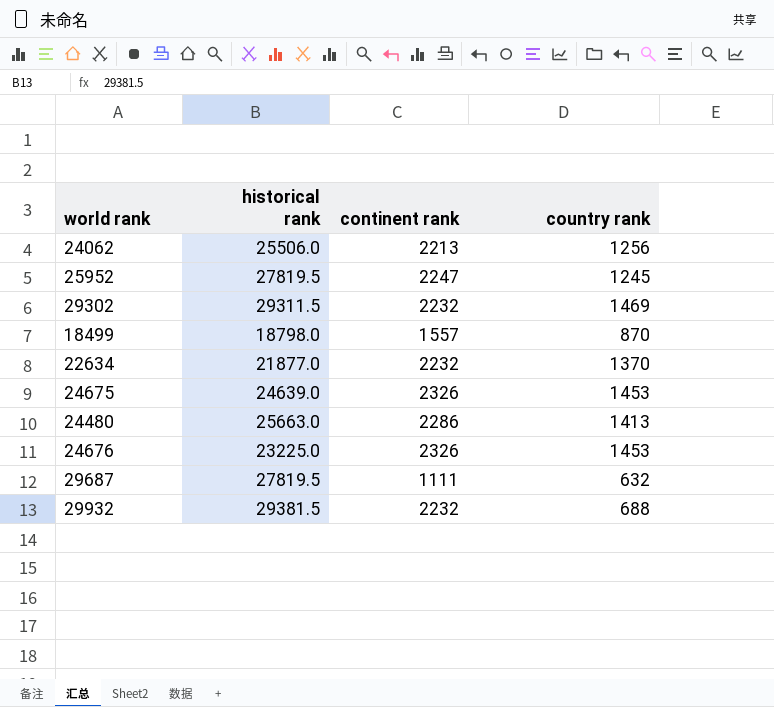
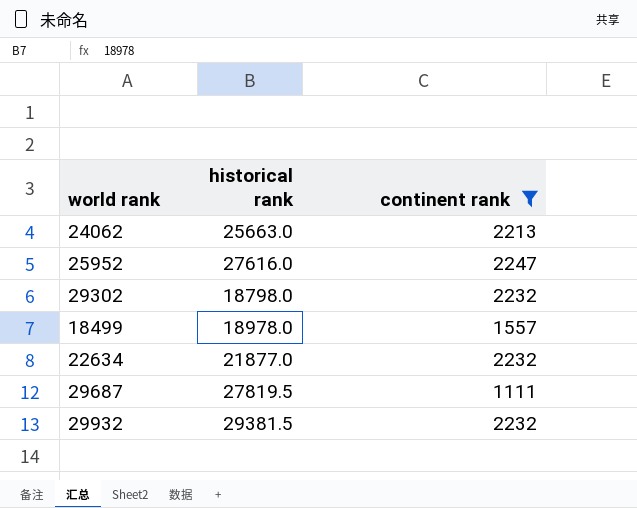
filter: none -> continent rank <= 2247
column country rank | position: 4 -> none
24062 | historical rank: 25506.0 -> 25663.0
25952 | historical rank: 27819.5 -> 27616.0
29302 | historical rank: 29311.5 -> 18798.0
18499 | historical rank: 18798.0 -> 18978.0

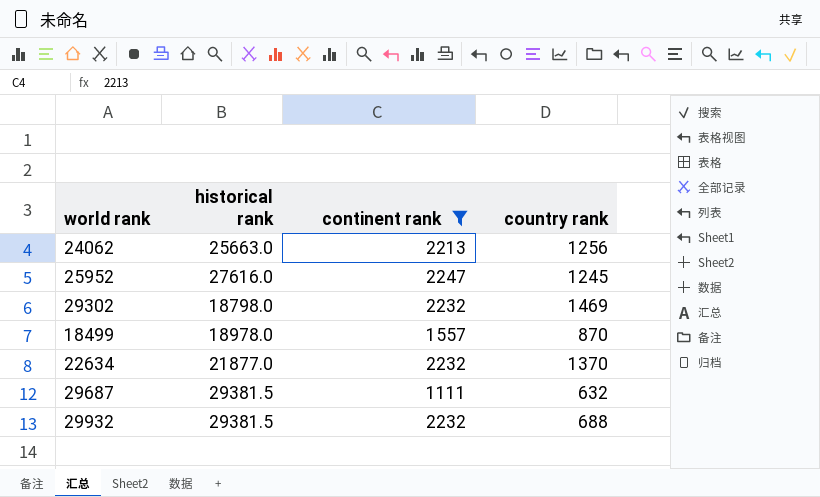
column country rank | position: none -> 4
29687 | historical rank: 27819.5 -> 29381.5

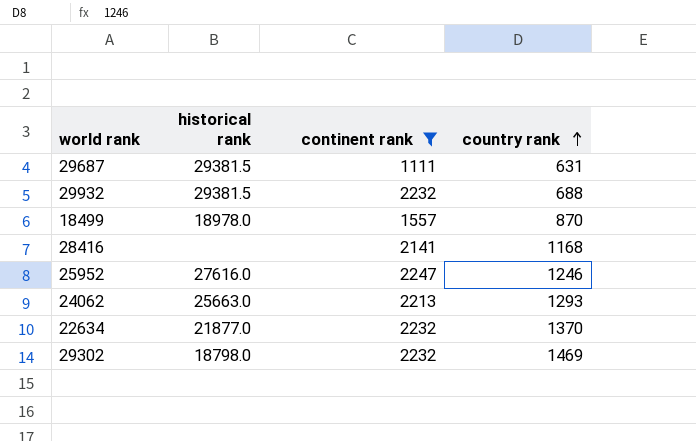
row order: none -> country rank ascending
29687 | country rank: 632 -> 631
row 28416: none -> none | 2141 | 1168
25952 | country rank: 1245 -> 1246
24062 | country rank: 1256 -> 1293

